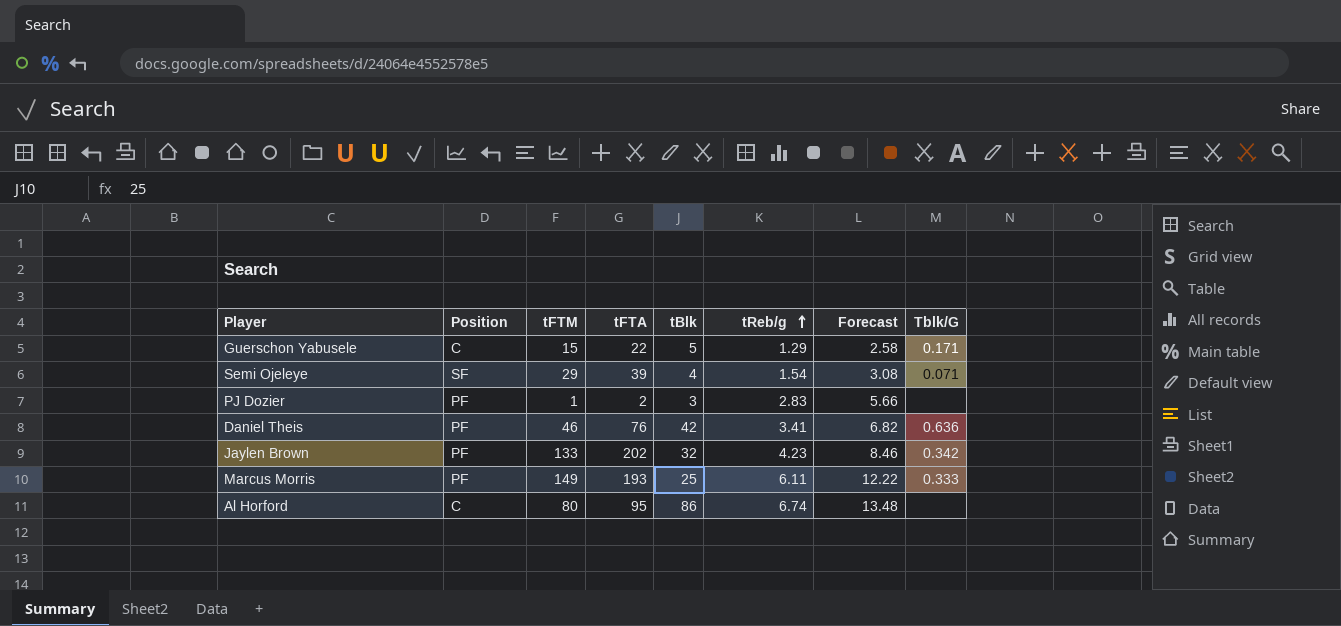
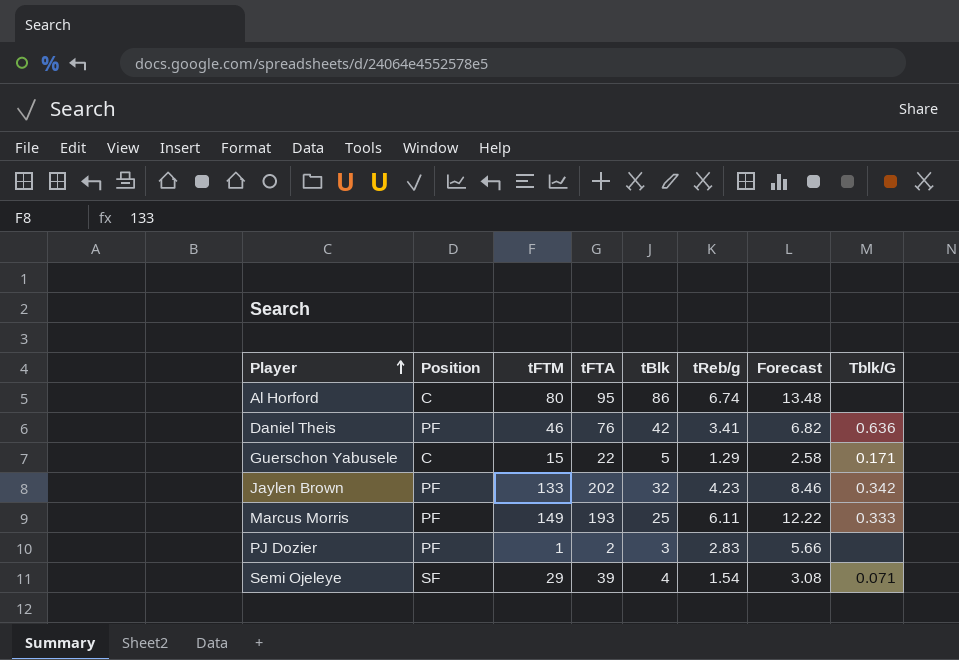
row order: tReb/g ascending -> Player ascending

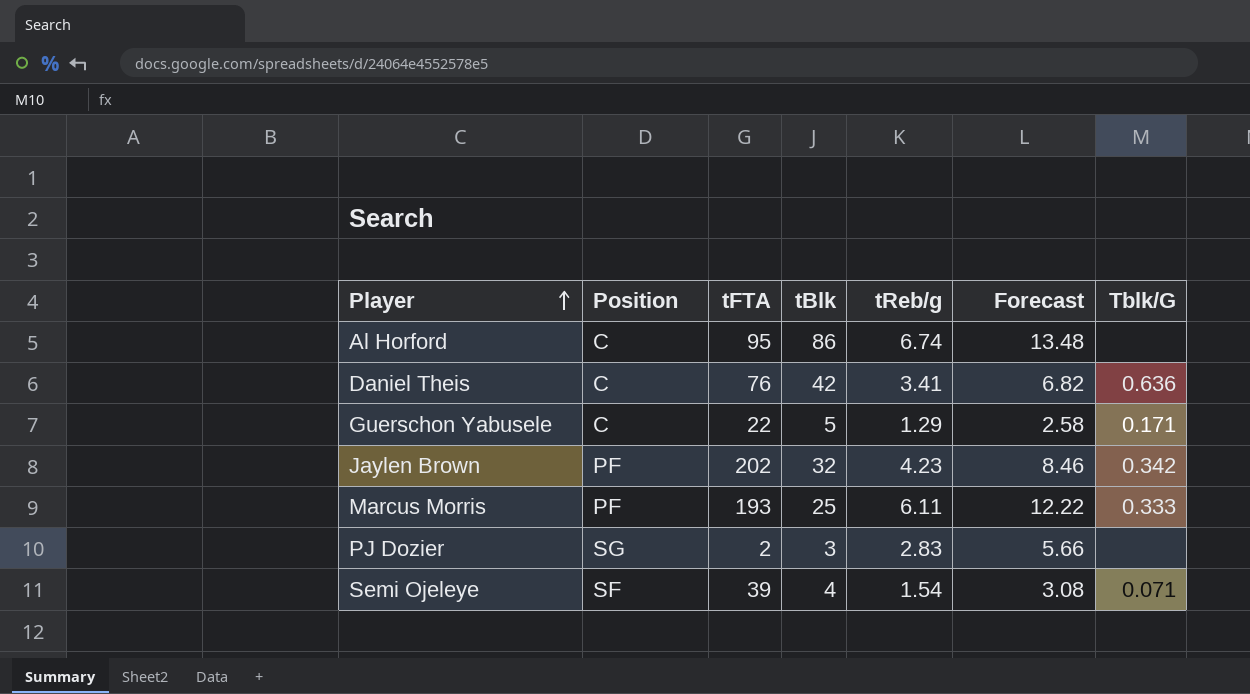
column tFTM | position: 3 -> none
Daniel Theis | Position: PF -> C
PJ Dozier | Position: PF -> SG

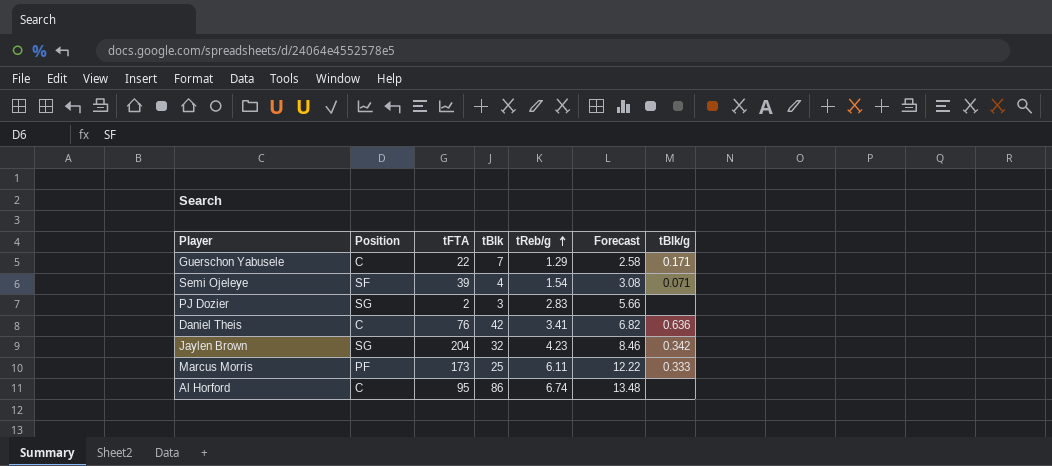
row order: Player ascending -> tReb/g ascending
column name: Tblk/G -> tBlk/g
Guerschon Yabusele | tBlk: 5 -> 7
Jaylen Brown | Position: PF -> SG
Jaylen Brown | tFTA: 202 -> 204
Marcus Morris | tFTA: 193 -> 173

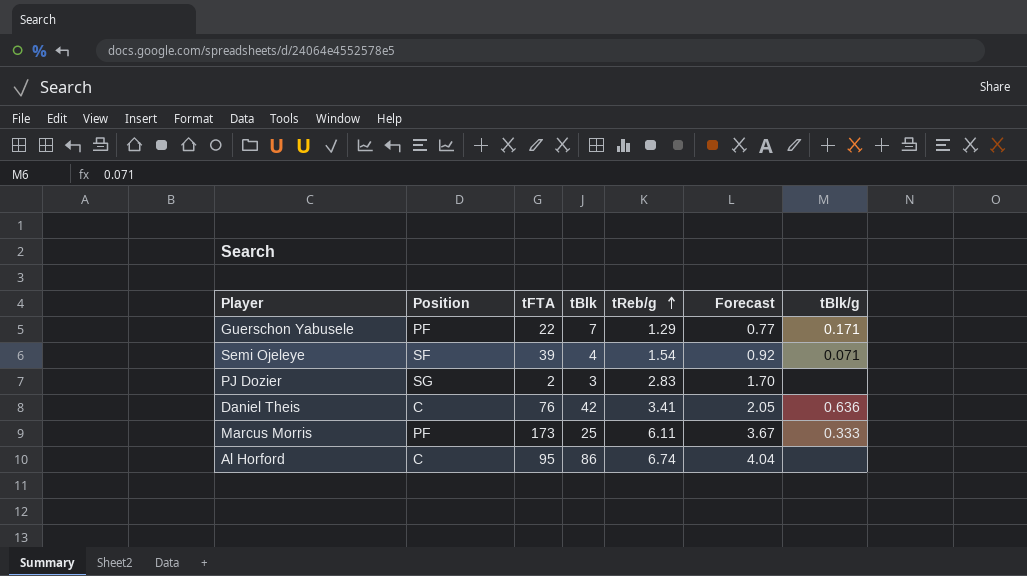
column Forecast | formula: [tReb/g] * 2 -> [tReb/g] * 0.6
row Jaylen Brown: SG | 204 | 32 | 4.23 | 8.46 | 0.342 -> none
Guerschon Yabusele | Position: C -> PF

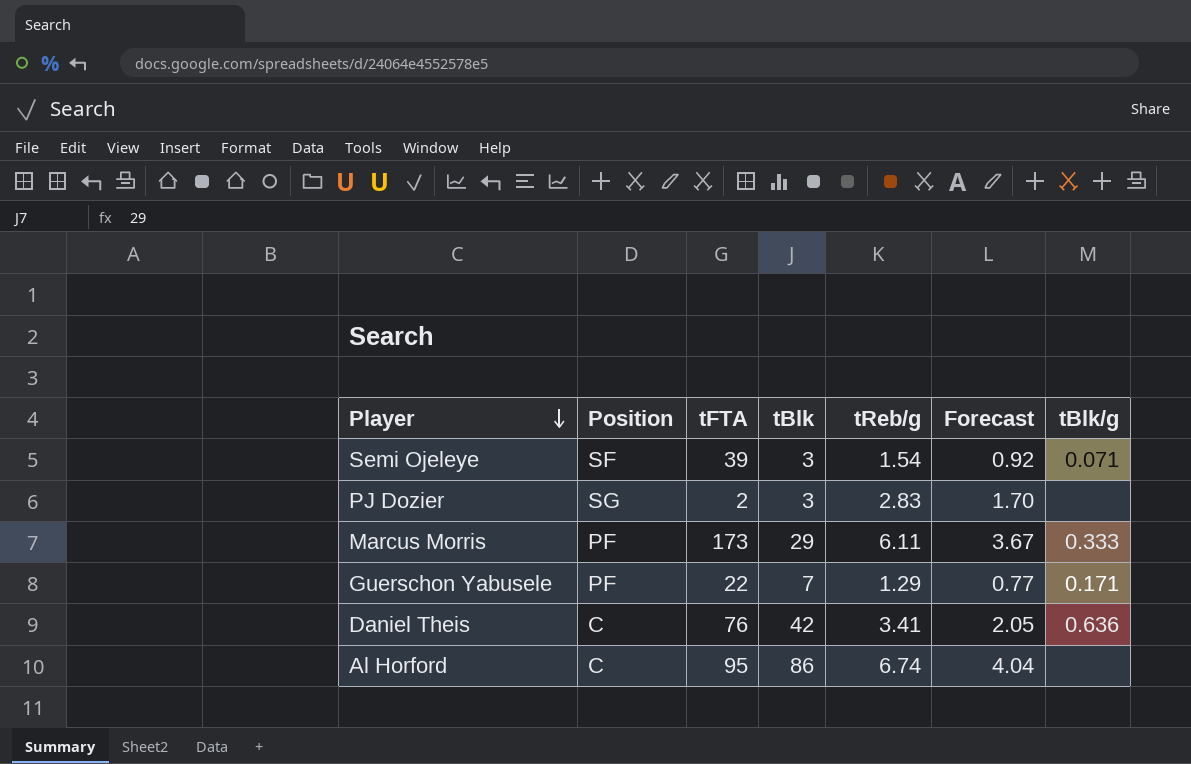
row order: tReb/g ascending -> Player descending
Semi Ojeleye | tBlk: 4 -> 3
Marcus Morris | tBlk: 25 -> 29

